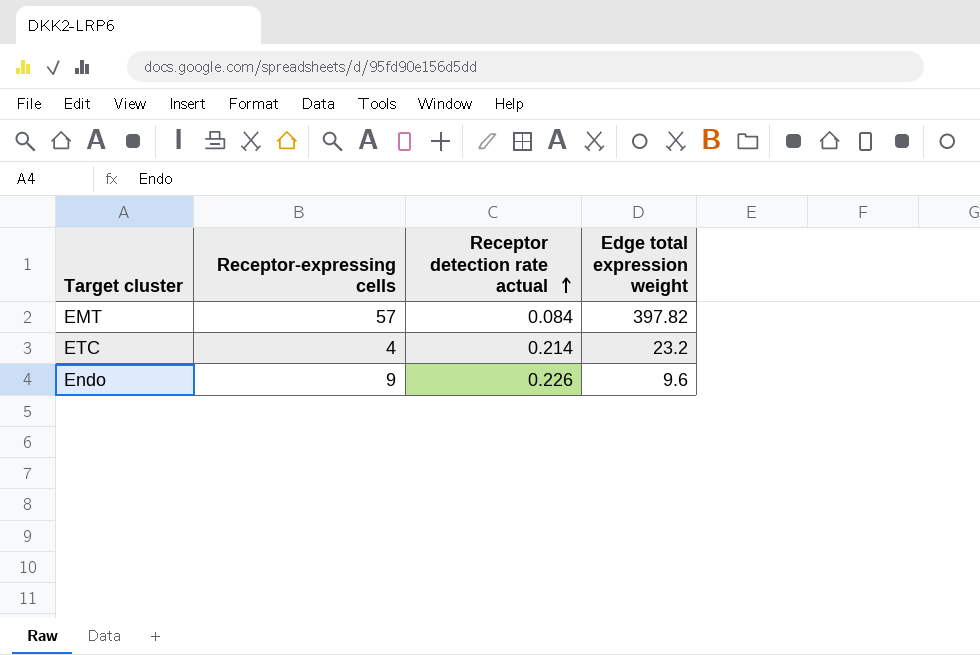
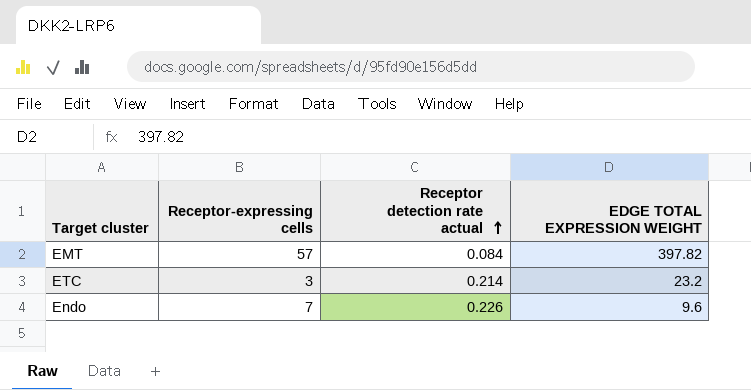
column name: Edge total expression weight -> EDGE TOTAL EXPRESSION WEIGHT
ETC | Receptor-expressing cells: 4 -> 3
Endo | Receptor-expressing cells: 9 -> 7

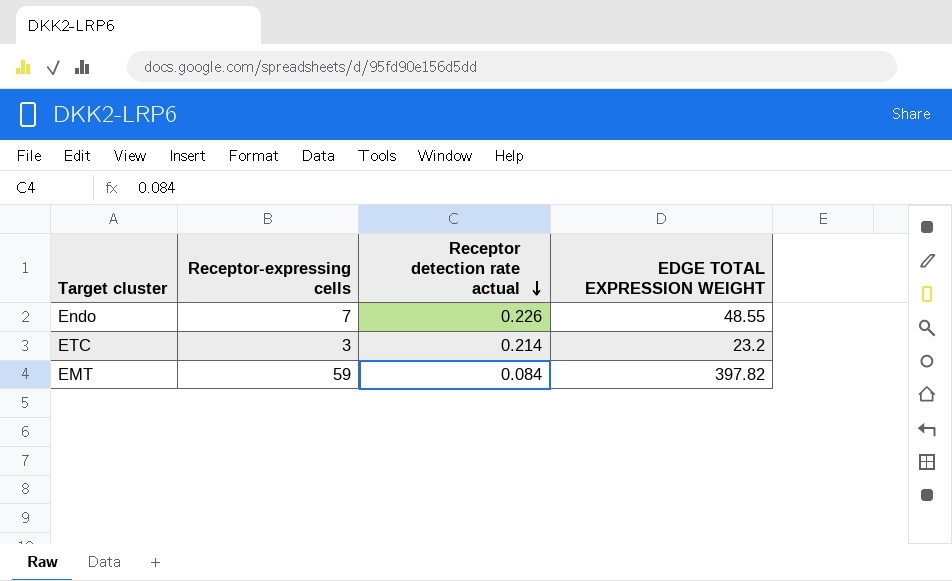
row order: Receptor detection rate actual ascending -> Receptor detection rate actual descending
Endo | EDGE TOTAL EXPRESSION WEIGHT: 9.6 -> 48.55
EMT | Receptor-expressing cells: 57 -> 59

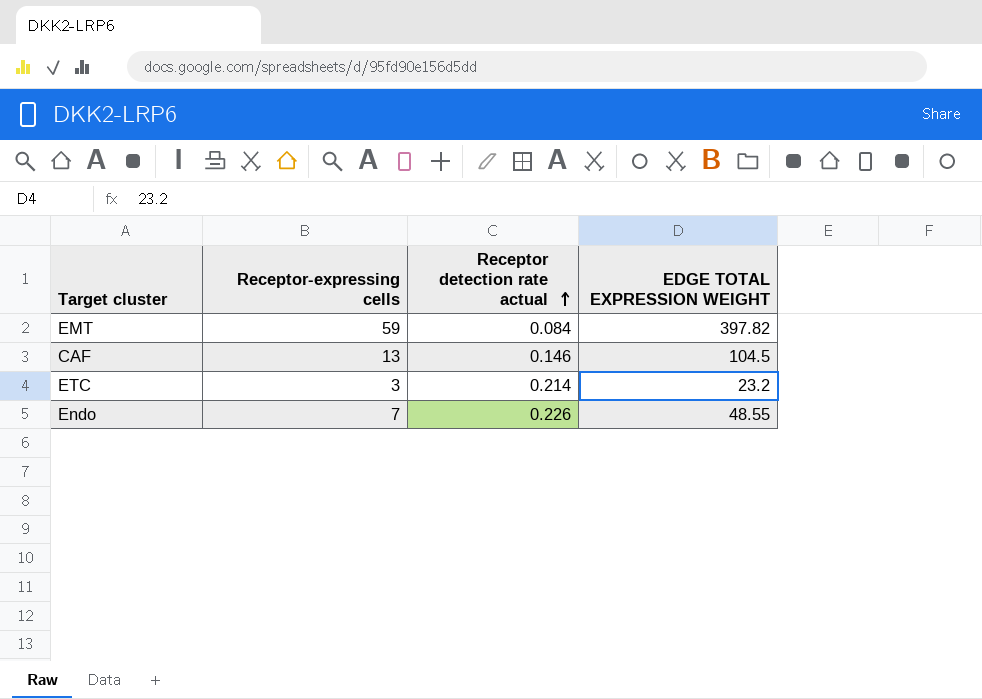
row order: Receptor detection rate actual descending -> Receptor detection rate actual ascending
row CAF: none -> 13 | 0.146 | 104.5

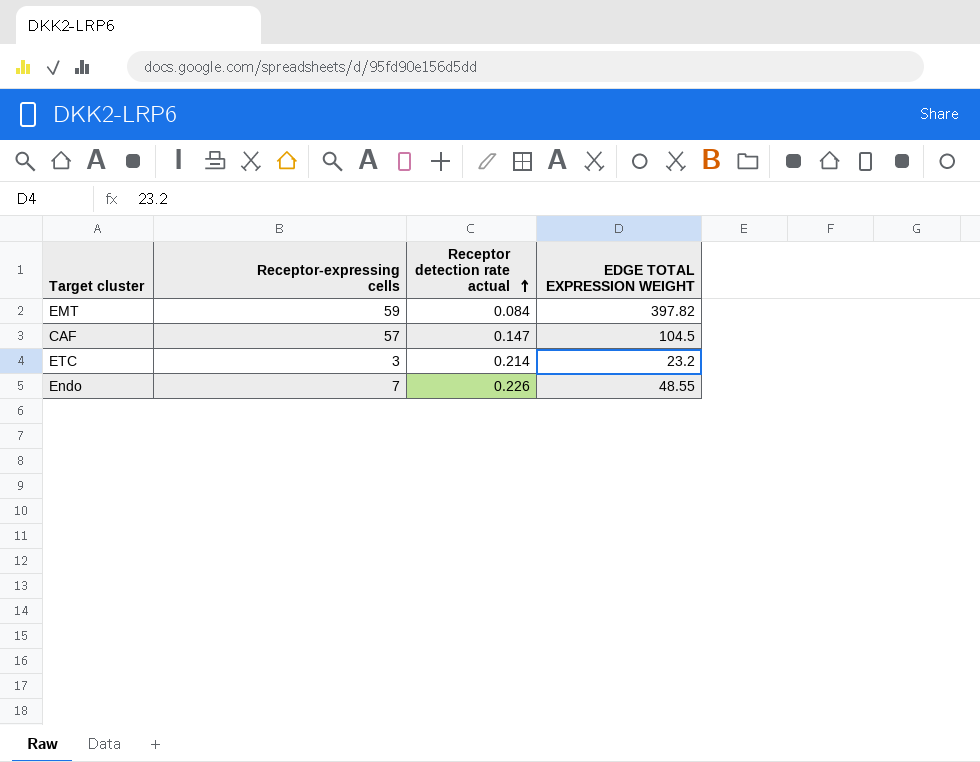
CAF | Receptor-expressing cells: 13 -> 57
CAF | Receptor detection rate actual: 0.146 -> 0.147

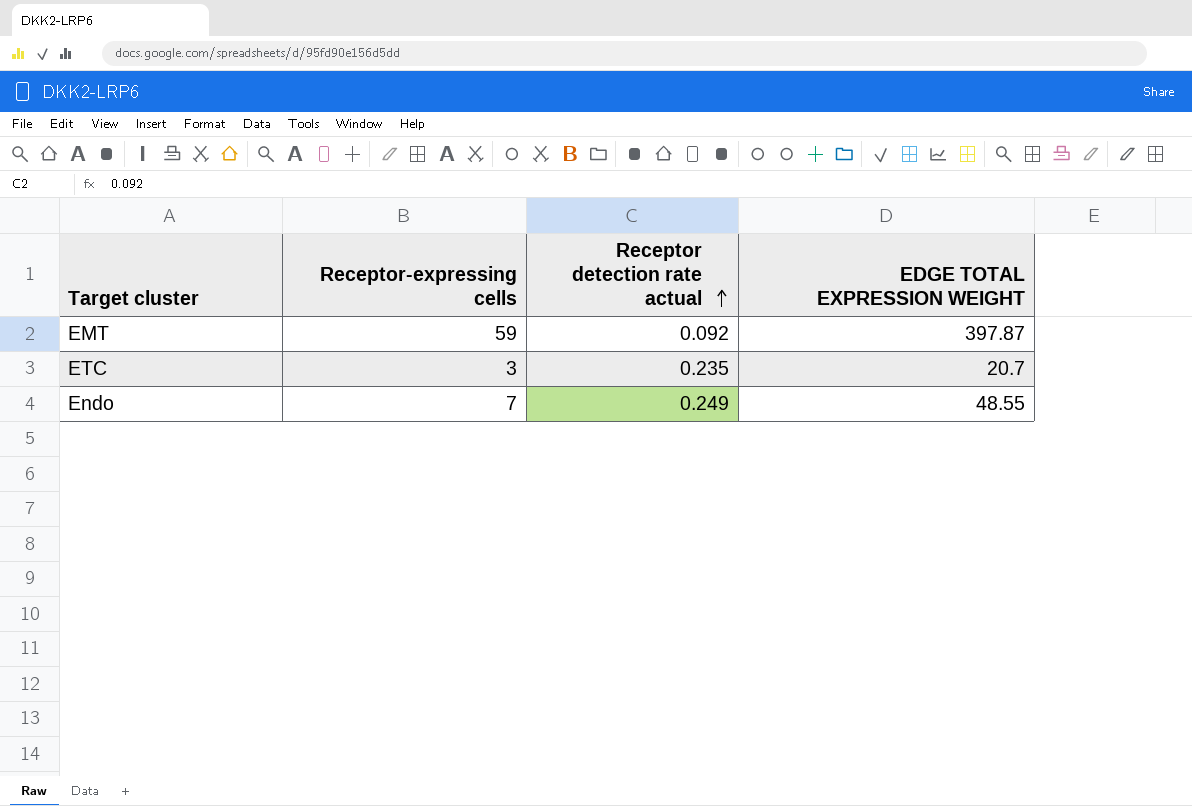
row CAF: 57 | 0.147 | 104.5 -> none
EMT | Receptor detection rate actual: 0.084 -> 0.092
EMT | EDGE TOTAL EXPRESSION WEIGHT: 397.82 -> 397.87
ETC | Receptor detection rate actual: 0.214 -> 0.235
ETC | EDGE TOTAL EXPRESSION WEIGHT: 23.2 -> 20.7
Endo | Receptor detection rate actual: 0.226 -> 0.249

